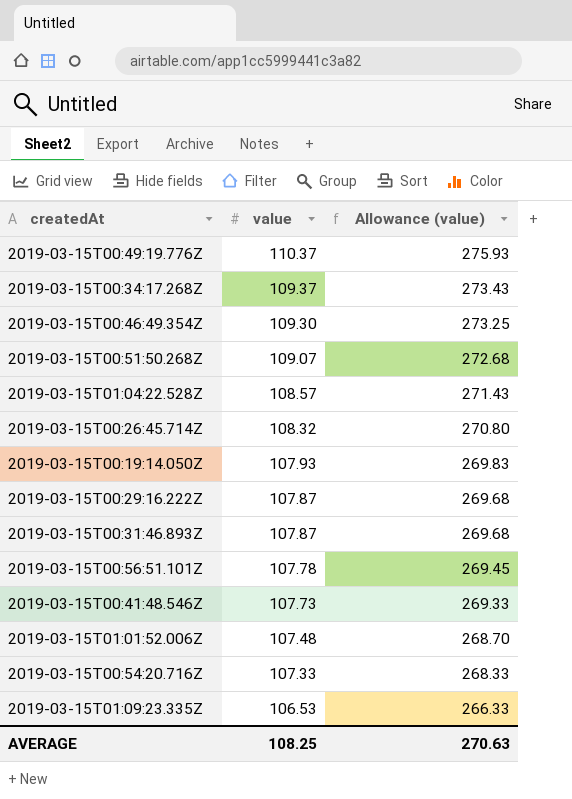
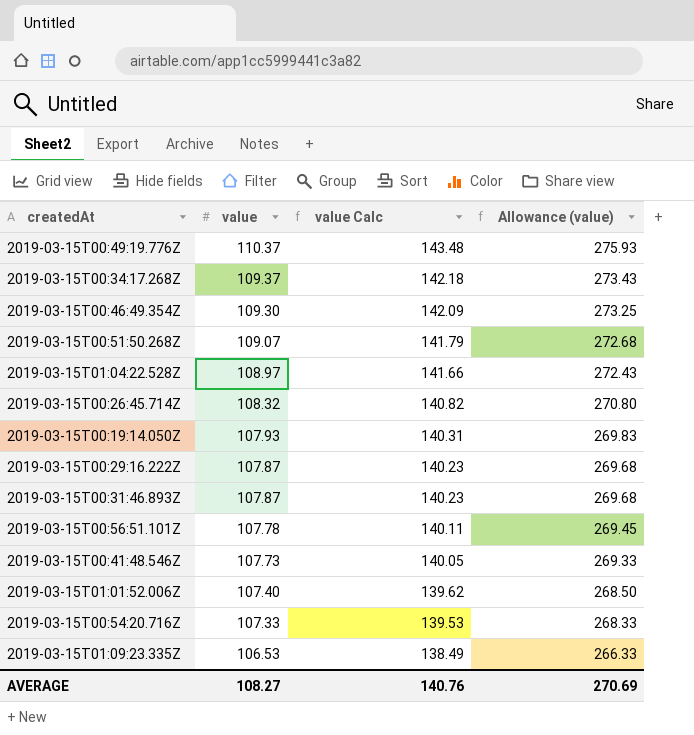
column value Calc | formula: none -> [value] * 1.3
2019-03-15T01:04:22.528Z | value: 108.57 -> 108.97
2019-03-15T01:04:22.528Z | Allowance (value): 271.43 -> 272.43
2019-03-15T01:01:52.006Z | value: 107.48 -> 107.40
2019-03-15T01:01:52.006Z | Allowance (value): 268.70 -> 268.50
AVERAGE | value: 108.25 -> 108.27
AVERAGE | Allowance (value): 270.63 -> 270.69

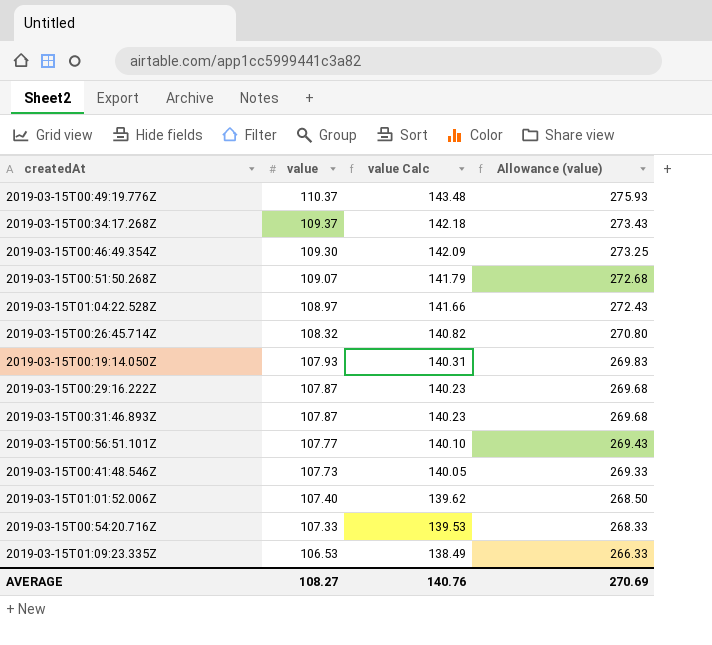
2019-03-15T00:56:51.101Z | value: 107.78 -> 107.77
2019-03-15T00:56:51.101Z | value Calc: 140.11 -> 140.10
2019-03-15T00:56:51.101Z | Allowance (value): 269.45 -> 269.43

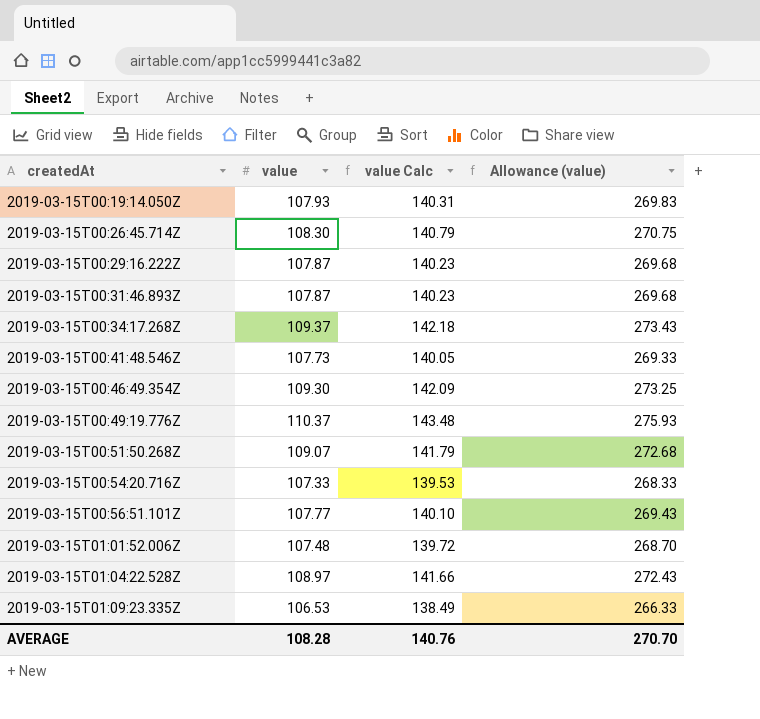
row order: value descending -> createdAt ascending
2019-03-15T00:26:45.714Z | value: 108.32 -> 108.30
2019-03-15T00:26:45.714Z | value Calc: 140.82 -> 140.79
2019-03-15T00:26:45.714Z | Allowance (value): 270.80 -> 270.75
2019-03-15T01:01:52.006Z | value: 107.40 -> 107.48
2019-03-15T01:01:52.006Z | value Calc: 139.62 -> 139.72
2019-03-15T01:01:52.006Z | Allowance (value): 268.50 -> 268.70
AVERAGE | value: 108.27 -> 108.28
AVERAGE | Allowance (value): 270.69 -> 270.70

